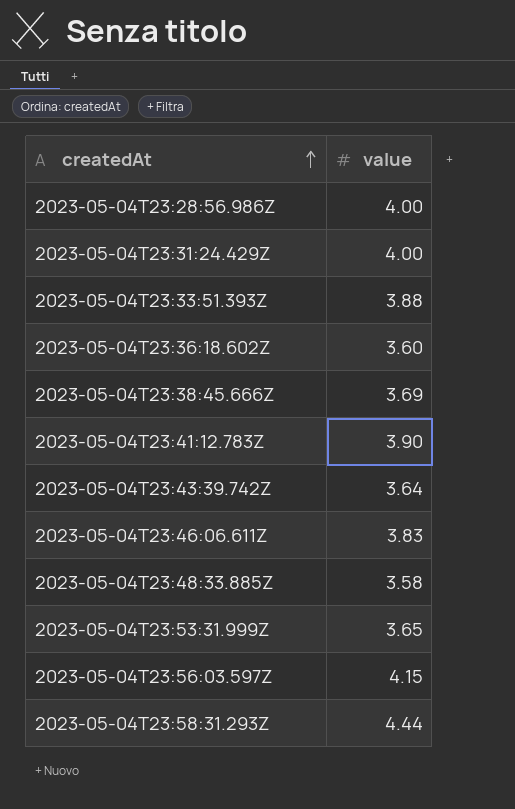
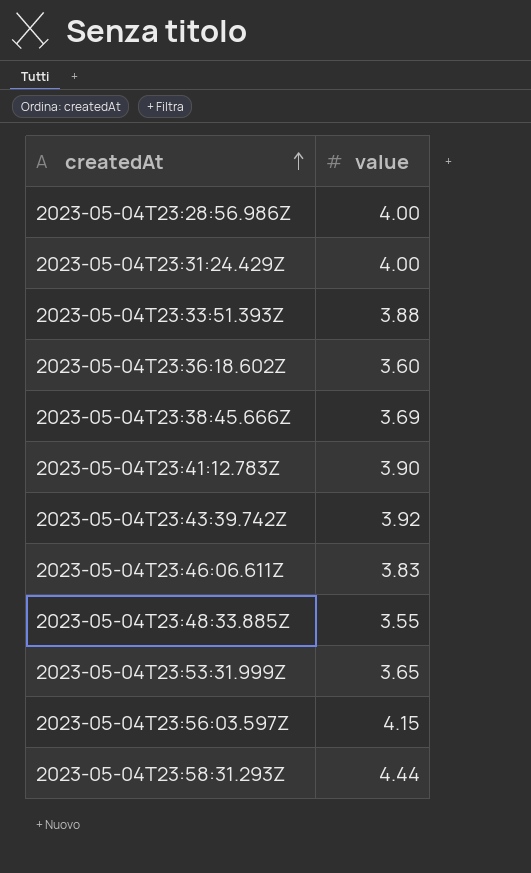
2023-05-04T23:43:39.742Z | value: 3.64 -> 3.92
2023-05-04T23:48:33.885Z | value: 3.58 -> 3.55

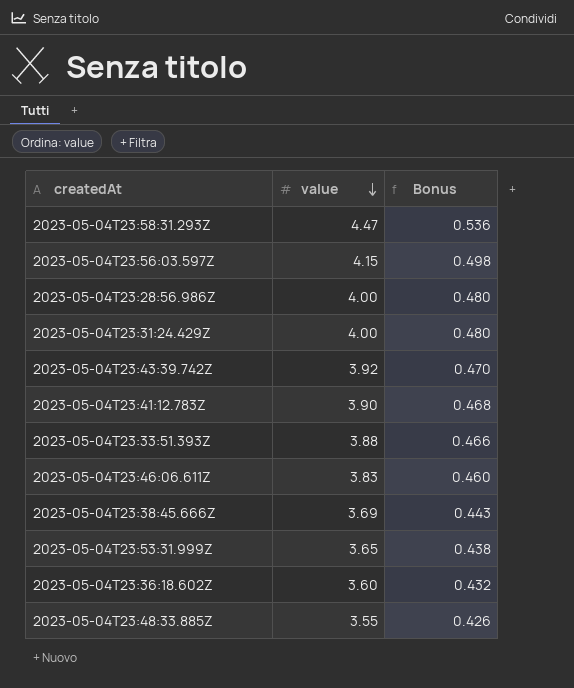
row order: createdAt ascending -> value descending
column Bonus | formula: none -> [value] * 0.12
2023-05-04T23:58:31.293Z | value: 4.44 -> 4.47

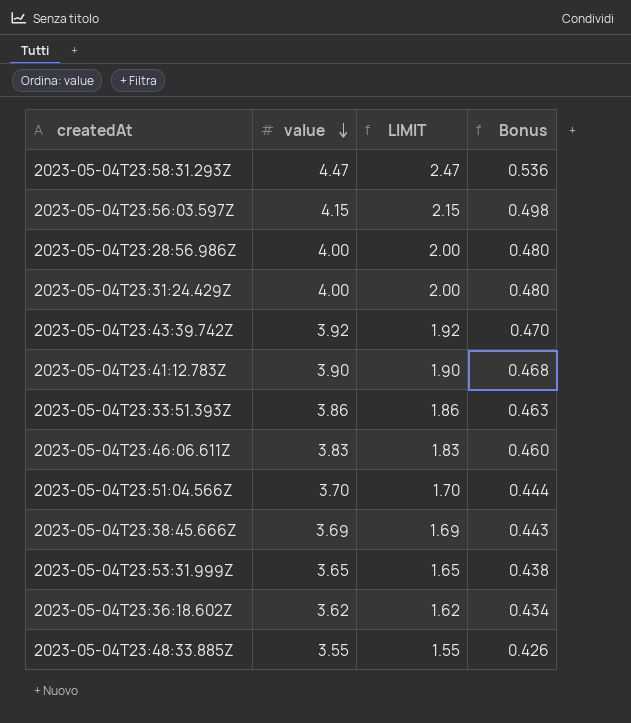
column LIMIT | formula: none -> [value] - 2
2023-05-04T23:33:51.393Z | value: 3.88 -> 3.86
2023-05-04T23:33:51.393Z | Bonus: 0.466 -> 0.463
row 2023-05-04T23:51:04.566Z: none -> 3.70 | 1.70 | 0.444
2023-05-04T23:36:18.602Z | value: 3.60 -> 3.62
2023-05-04T23:36:18.602Z | Bonus: 0.432 -> 0.434

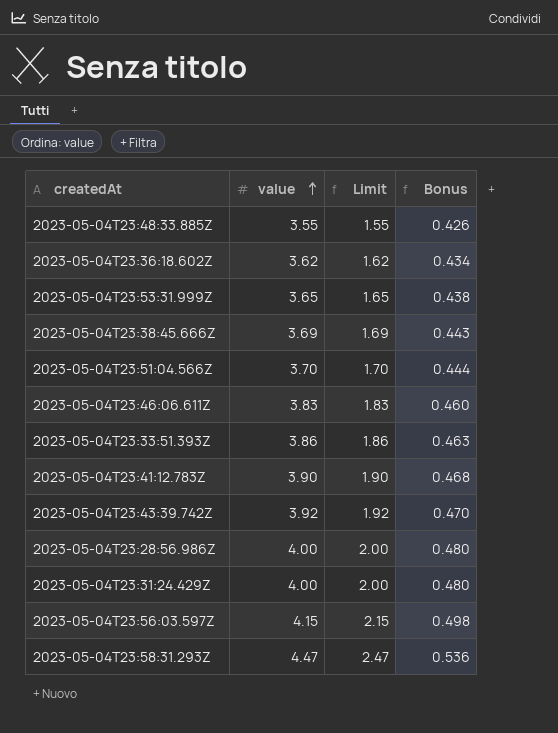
row order: value descending -> value ascending
column name: LIMIT -> Limit

